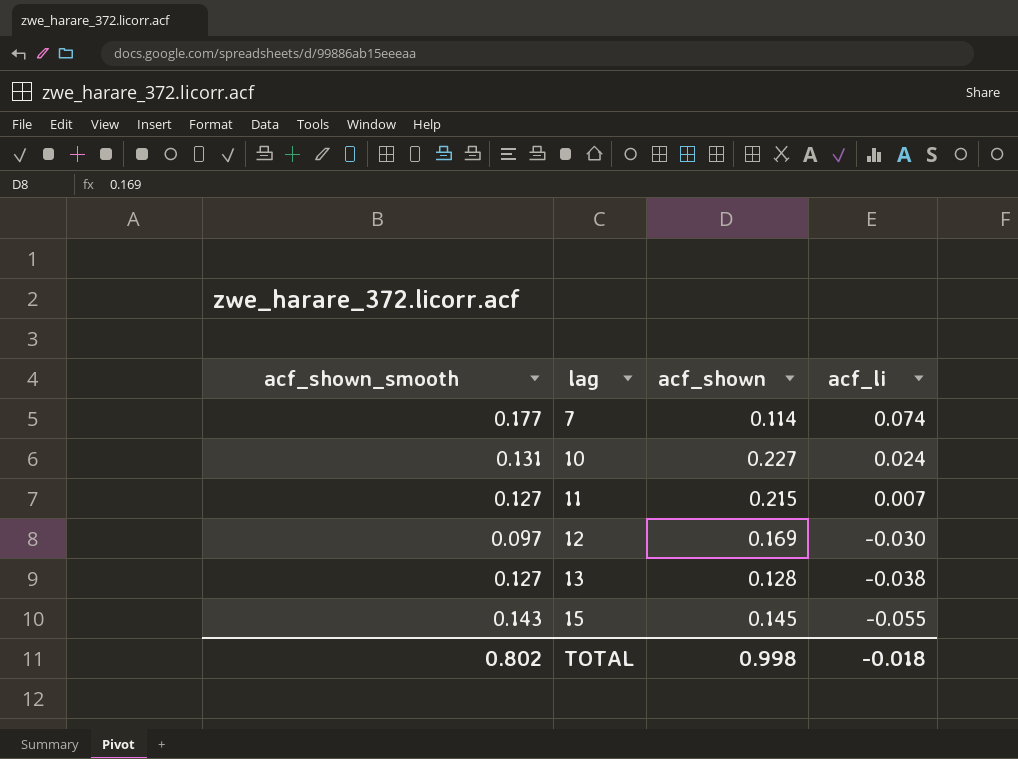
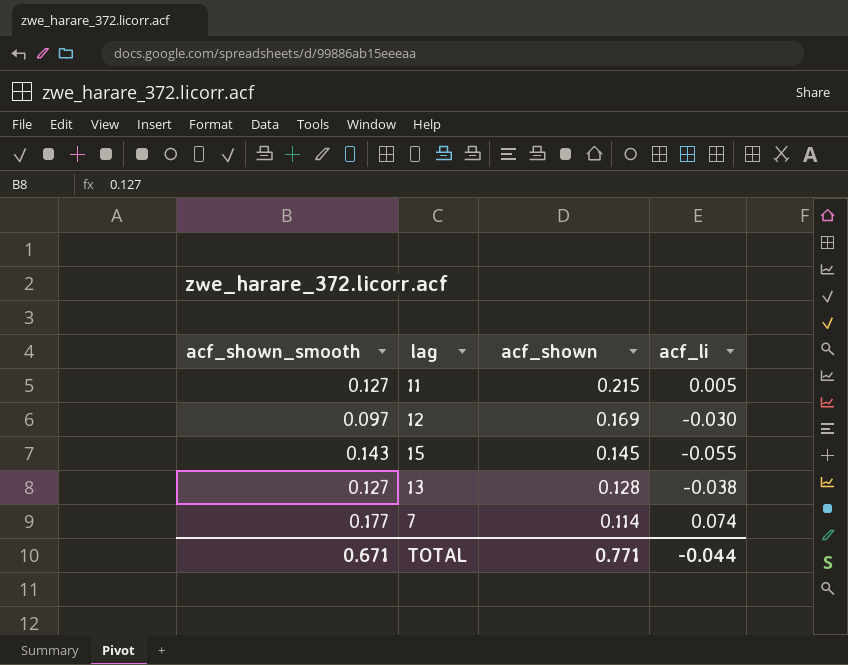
row order: lag ascending -> acf_shown descending
row 10: 0.131 | 0.227 | 0.024 -> none
11 | acf_li: 0.007 -> 0.005
TOTAL | acf_shown_smooth: 0.802 -> 0.671
TOTAL | acf_shown: 0.998 -> 0.771
TOTAL | acf_li: -0.018 -> -0.044

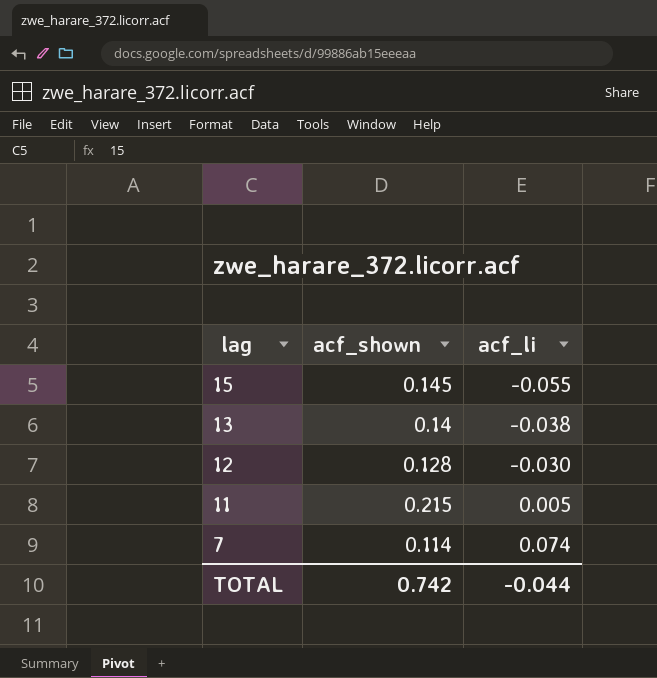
row order: acf_shown descending -> lag descending
column acf_shown_smooth | position: 1 -> none
13 | acf_shown: 0.128 -> 0.14
12 | acf_shown: 0.169 -> 0.128
TOTAL | acf_shown: 0.771 -> 0.742

